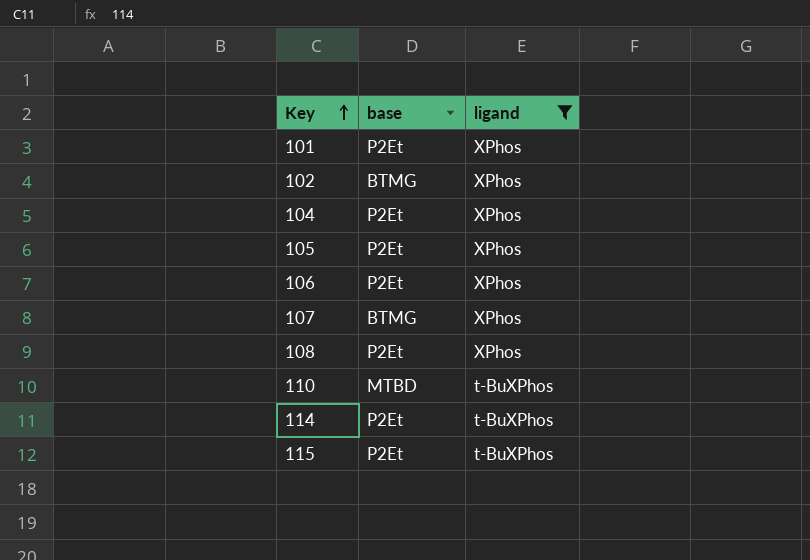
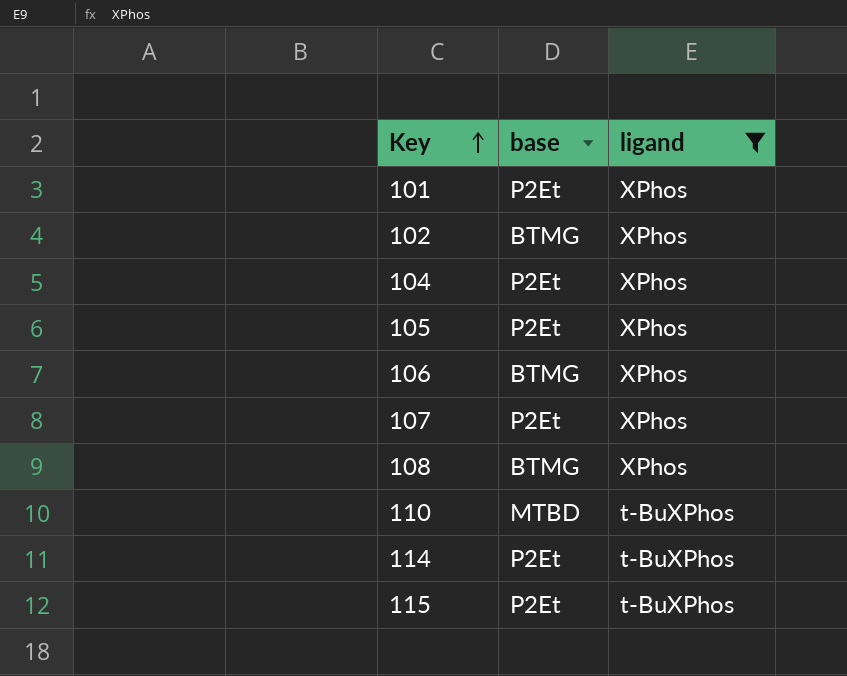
106 | base: P2Et -> BTMG
107 | base: BTMG -> P2Et
108 | base: P2Et -> BTMG

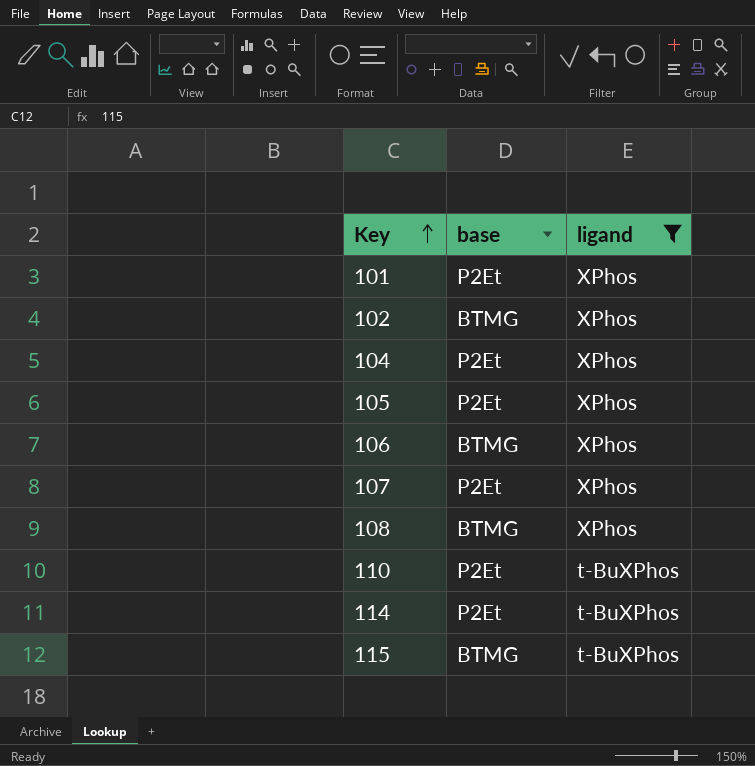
110 | base: MTBD -> P2Et
115 | base: P2Et -> BTMG

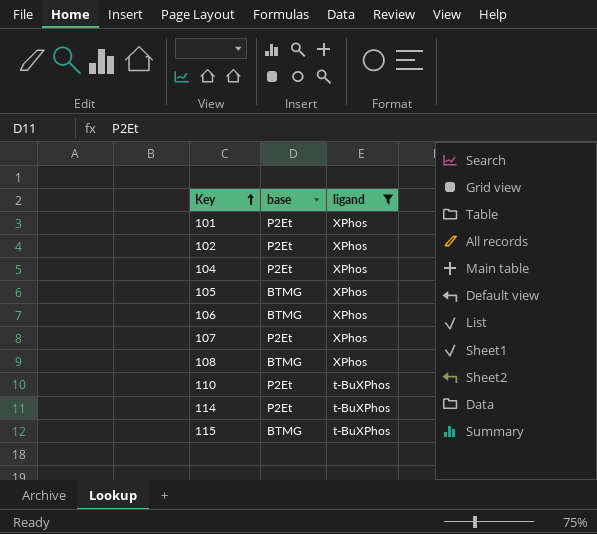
102 | base: BTMG -> P2Et
105 | base: P2Et -> BTMG

